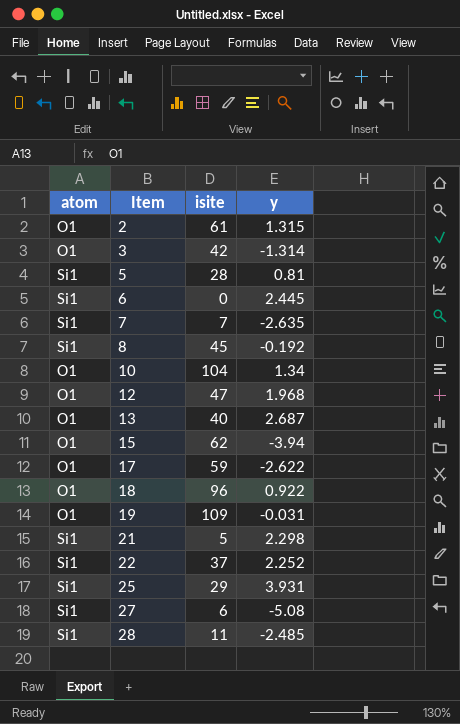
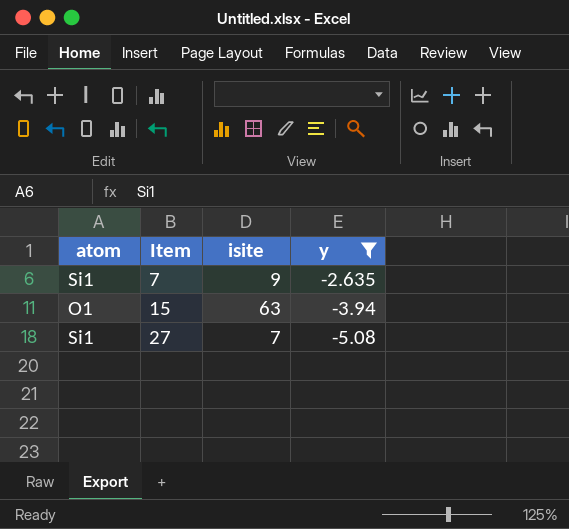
filter: none -> y <= -2.635
7 | isite: 7 -> 9
15 | isite: 62 -> 63
27 | isite: 6 -> 7

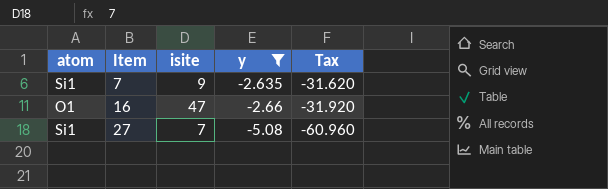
column Tax | formula: none -> [y] * 12
row 15: O1 | 63 | -3.94 -> none
row 16: none -> O1 | 47 | -2.66 | -31.920

